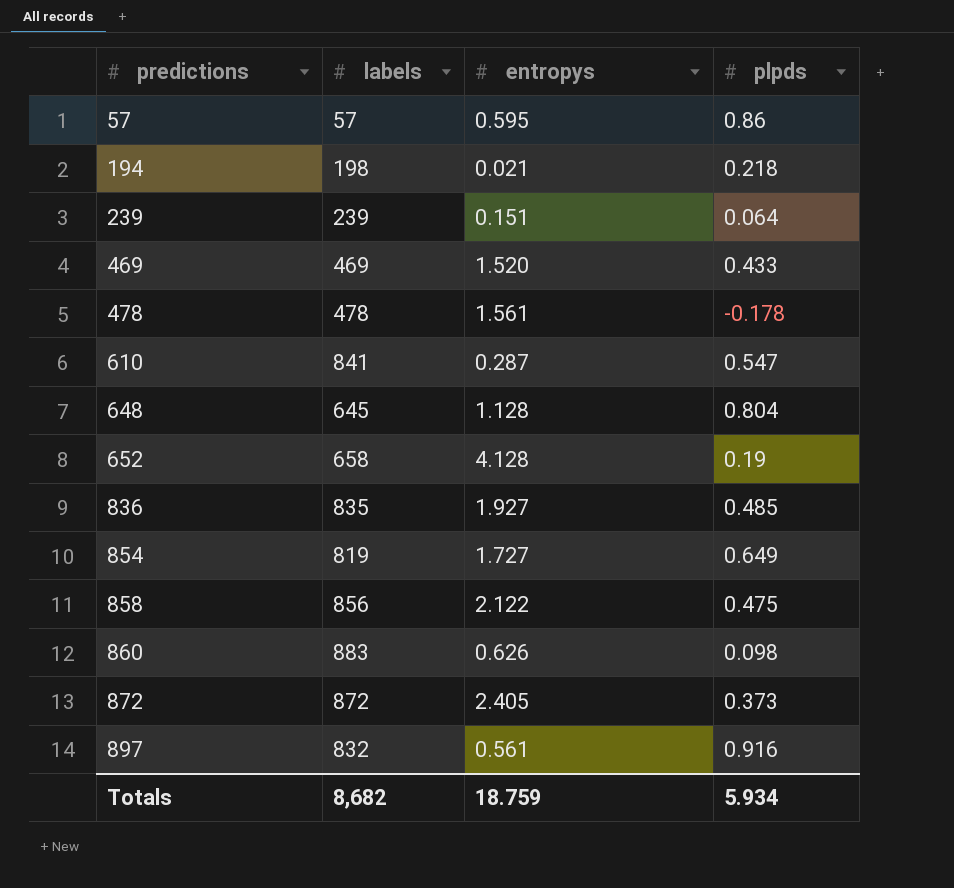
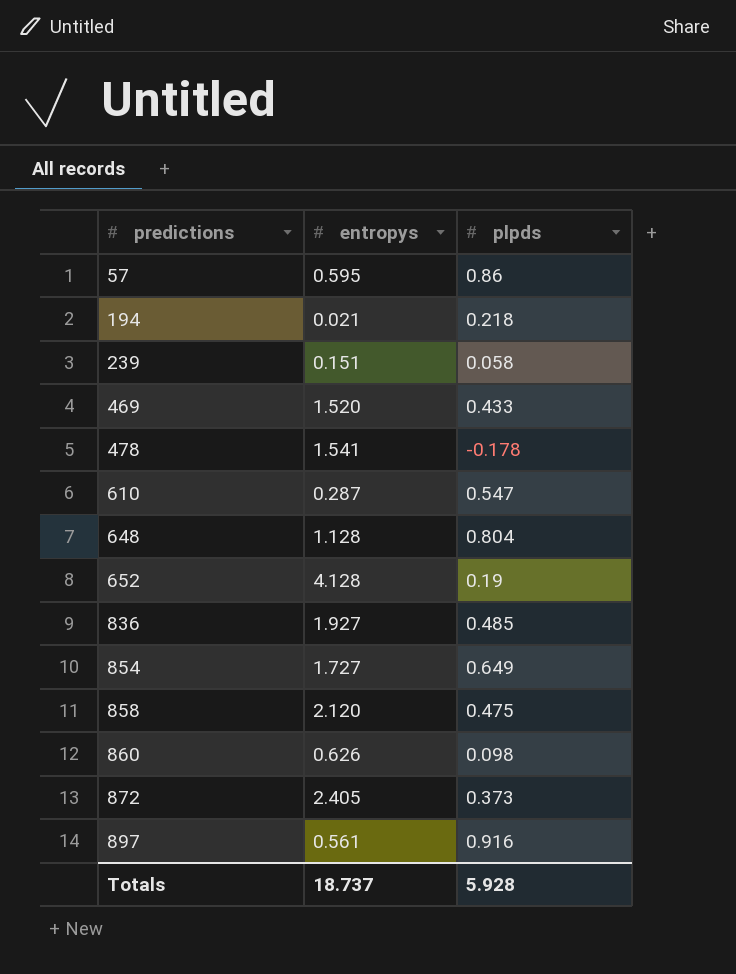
column labels | position: 2 -> none
239 | plpds: 0.064 -> 0.058
478 | entropys: 1.561 -> 1.541
858 | entropys: 2.122 -> 2.120
Totals | entropys: 18.759 -> 18.737
Totals | plpds: 5.934 -> 5.928

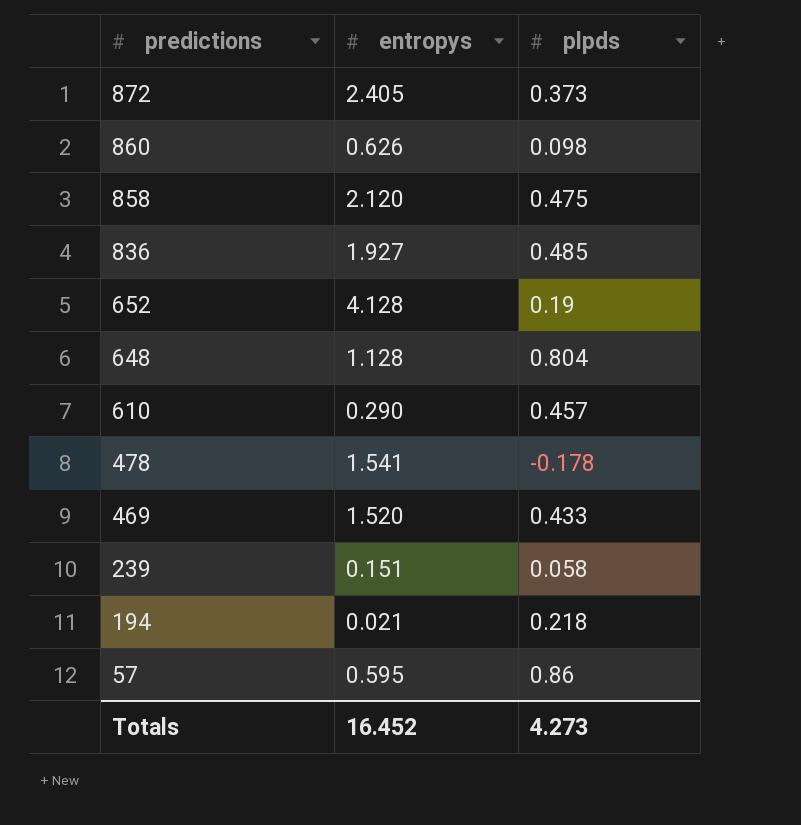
row order: predictions ascending -> predictions descending
row 854: 1.727 | 0.649 -> none
row 897: 0.561 | 0.916 -> none
610 | entropys: 0.287 -> 0.290
610 | plpds: 0.547 -> 0.457
Totals | entropys: 18.737 -> 16.452
Totals | plpds: 5.928 -> 4.273

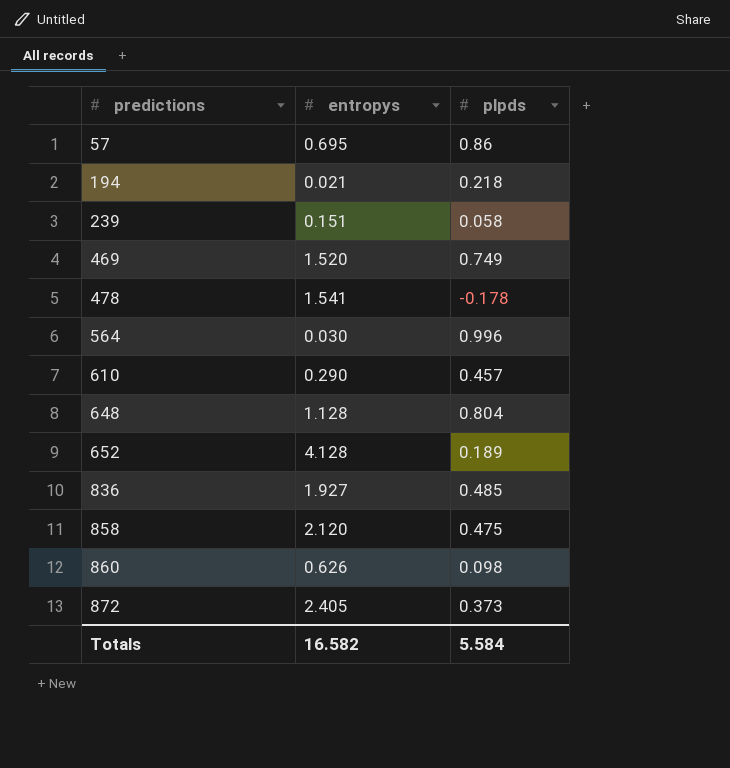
row order: predictions descending -> predictions ascending
57 | entropys: 0.595 -> 0.695
469 | plpds: 0.433 -> 0.749
row 564: none -> 0.030 | 0.996
652 | plpds: 0.19 -> 0.189
Totals | entropys: 16.452 -> 16.582
Totals | plpds: 4.273 -> 5.584

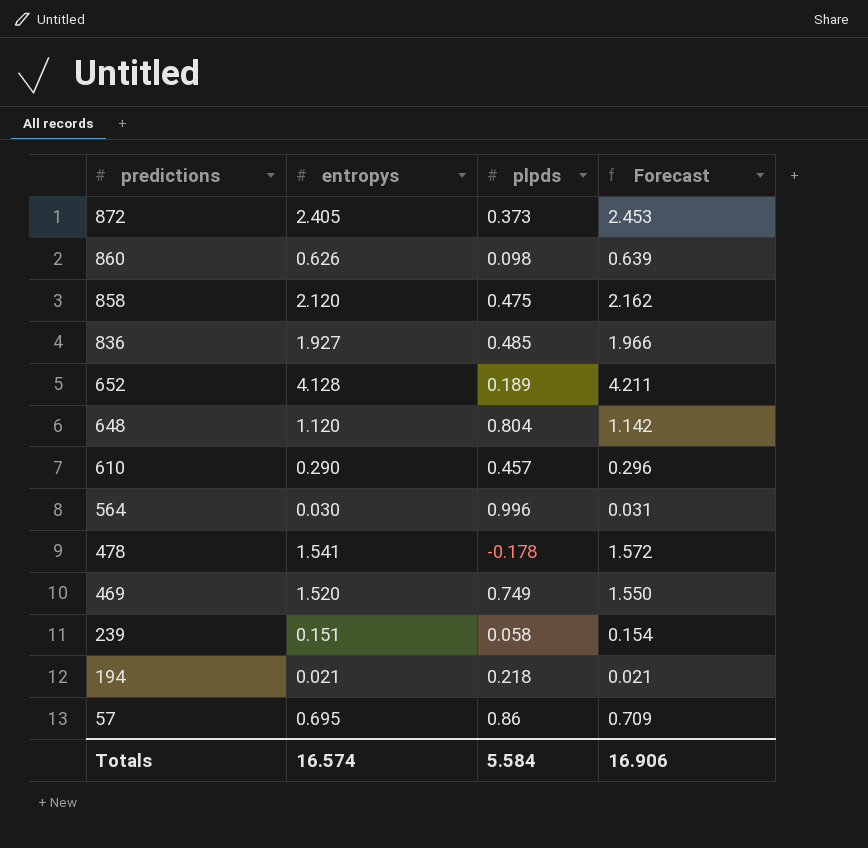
row order: predictions ascending -> predictions descending
column Forecast | formula: none -> [entropys] * 1.02
648 | entropys: 1.128 -> 1.120
Totals | entropys: 16.582 -> 16.574

